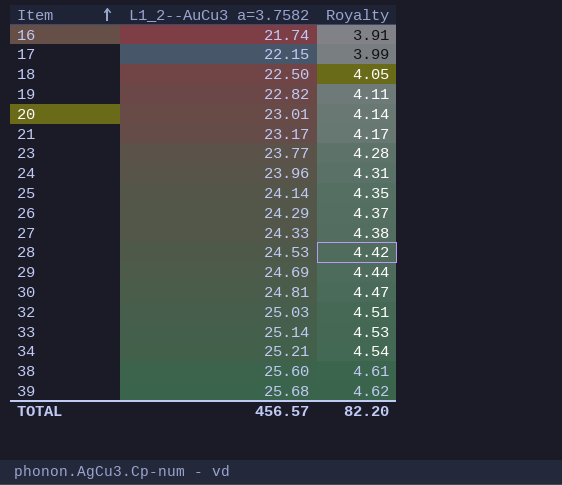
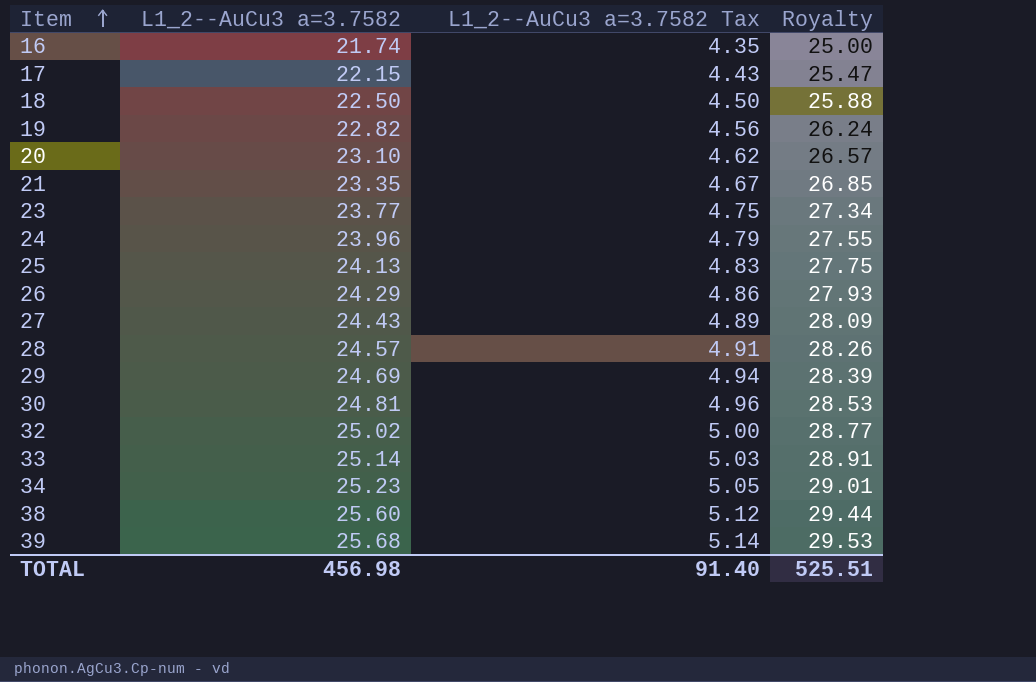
column L1_2--AuCu3 a=3.7582 Tax | formula: none -> [L1_2--AuCu3 a=3.7582] * 0.2
column Royalty | formula: [L1_2--AuCu3 a=3.7582] * 0.18 -> [L1_2--AuCu3 a=3.7582] * 1.15
20 | L1_2--AuCu3 a=3.7582: 23.01 -> 23.10
21 | L1_2--AuCu3 a=3.7582: 23.17 -> 23.35
25 | L1_2--AuCu3 a=3.7582: 24.14 -> 24.13
27 | L1_2--AuCu3 a=3.7582: 24.33 -> 24.43
28 | L1_2--AuCu3 a=3.7582: 24.53 -> 24.57
32 | L1_2--AuCu3 a=3.7582: 25.03 -> 25.02
34 | L1_2--AuCu3 a=3.7582: 25.21 -> 25.23
TOTAL | L1_2--AuCu3 a=3.7582: 456.57 -> 456.98
TOTAL | Royalty: 82.20 -> 525.51

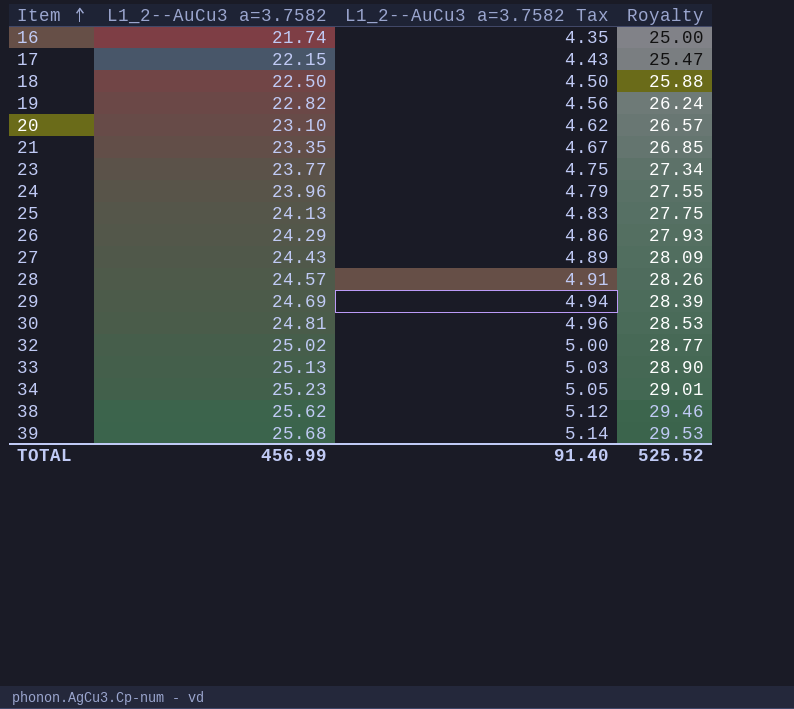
33 | L1_2--AuCu3 a=3.7582: 25.14 -> 25.13
33 | Royalty: 28.91 -> 28.90
38 | L1_2--AuCu3 a=3.7582: 25.60 -> 25.62
38 | Royalty: 29.44 -> 29.46
TOTAL | L1_2--AuCu3 a=3.7582: 456.98 -> 456.99
TOTAL | Royalty: 525.51 -> 525.52

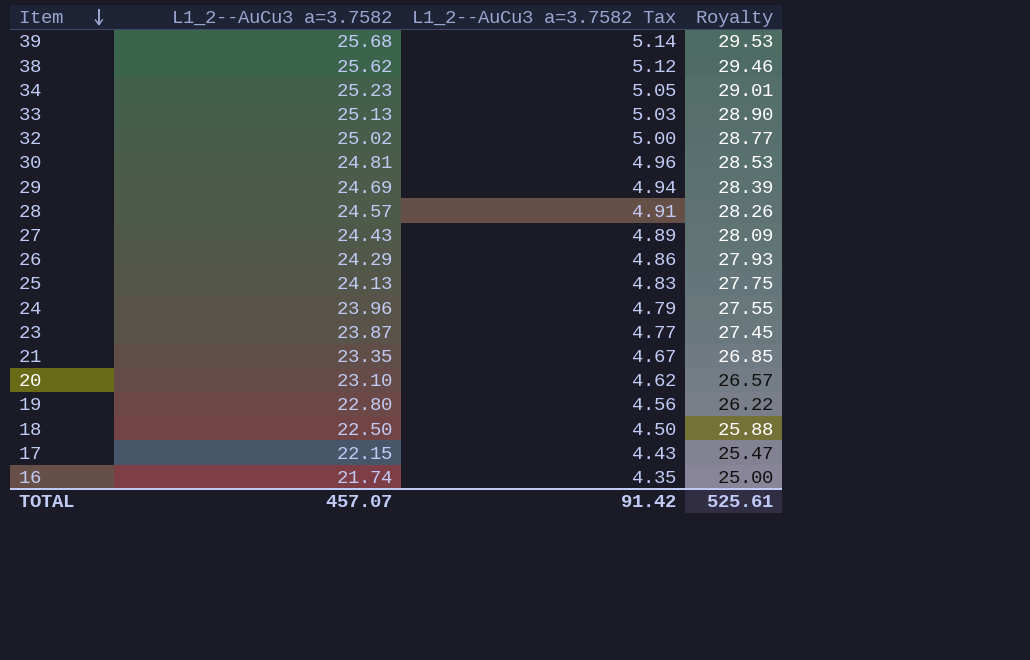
row order: Item ascending -> Item descending
23 | L1_2--AuCu3 a=3.7582: 23.77 -> 23.87
23 | L1_2--AuCu3 a=3.7582 Tax: 4.75 -> 4.77
23 | Royalty: 27.34 -> 27.45
19 | L1_2--AuCu3 a=3.7582: 22.82 -> 22.80
19 | Royalty: 26.24 -> 26.22
TOTAL | L1_2--AuCu3 a=3.7582: 456.99 -> 457.07
TOTAL | L1_2--AuCu3 a=3.7582 Tax: 91.40 -> 91.42
TOTAL | Royalty: 525.52 -> 525.61

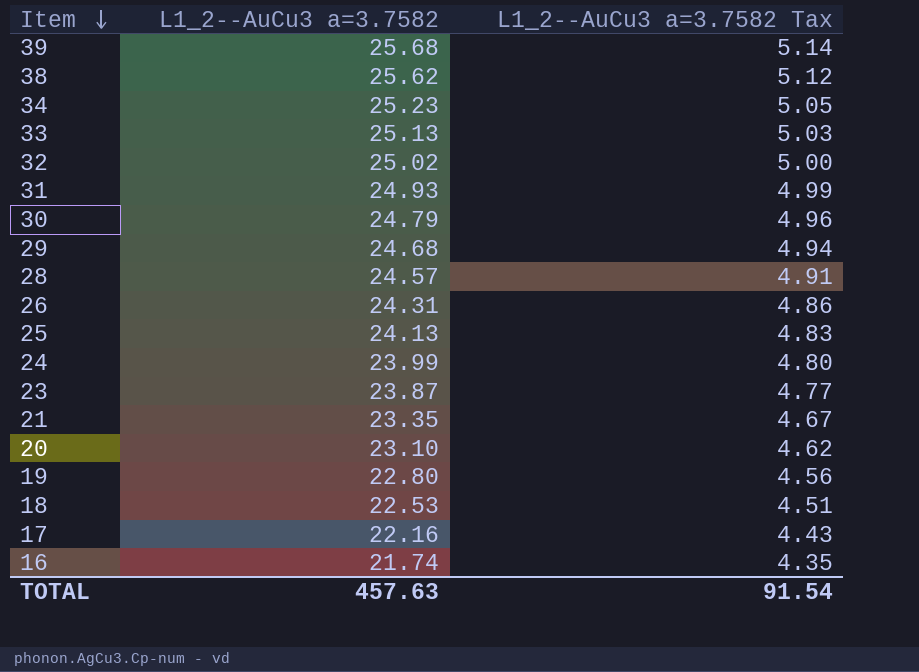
column Royalty | formula: [L1_2--AuCu3 a=3.7582] * 1.15 -> none
row 27: 24.43 | 4.89 | 28.09 -> none
row 31: none -> 24.93 | 4.99
30 | L1_2--AuCu3 a=3.7582: 24.81 -> 24.79
29 | L1_2--AuCu3 a=3.7582: 24.69 -> 24.68
26 | L1_2--AuCu3 a=3.7582: 24.29 -> 24.31
24 | L1_2--AuCu3 a=3.7582: 23.96 -> 23.99
24 | L1_2--AuCu3 a=3.7582 Tax: 4.79 -> 4.80
18 | L1_2--AuCu3 a=3.7582: 22.50 -> 22.53
18 | L1_2--AuCu3 a=3.7582 Tax: 4.50 -> 4.51
17 | L1_2--AuCu3 a=3.7582: 22.15 -> 22.16
TOTAL | L1_2--AuCu3 a=3.7582: 457.07 -> 457.63
TOTAL | L1_2--AuCu3 a=3.7582 Tax: 91.42 -> 91.54

